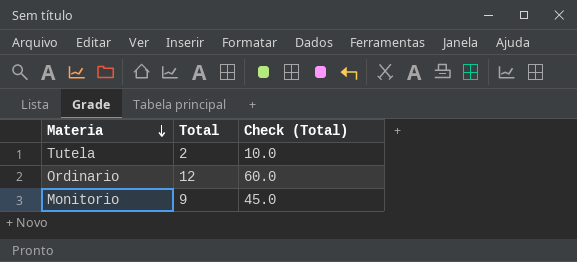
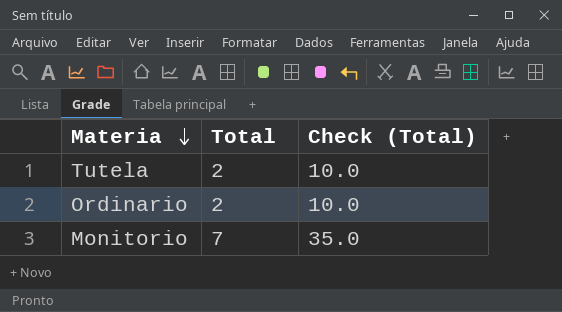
Ordinario | Total: 12 -> 2
Ordinario | Check (Total): 60.0 -> 10.0
Monitorio | Total: 9 -> 7
Monitorio | Check (Total): 45.0 -> 35.0

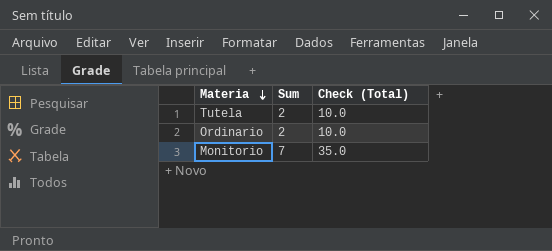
column name: Total -> Sum

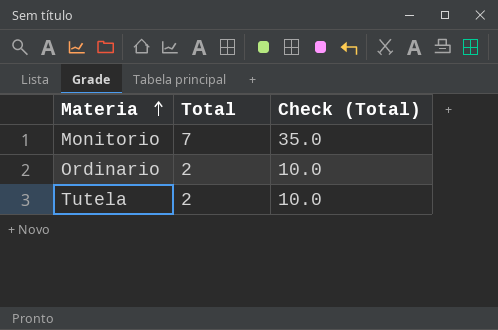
row order: Materia descending -> Materia ascending
column name: Sum -> Total

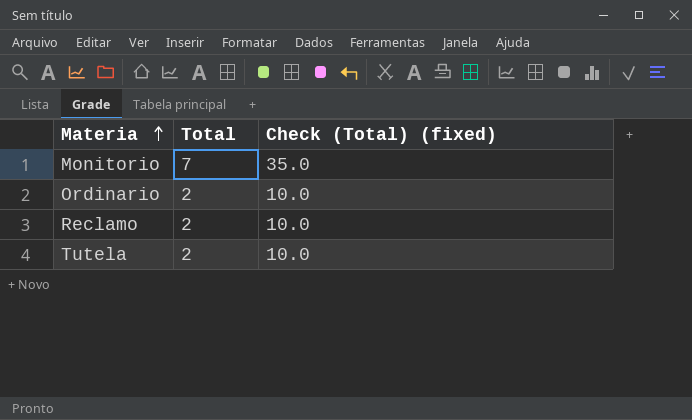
column name: Check (Total) -> Check (Total) (fixed)
row Reclamo: none -> 2 | 10.0

